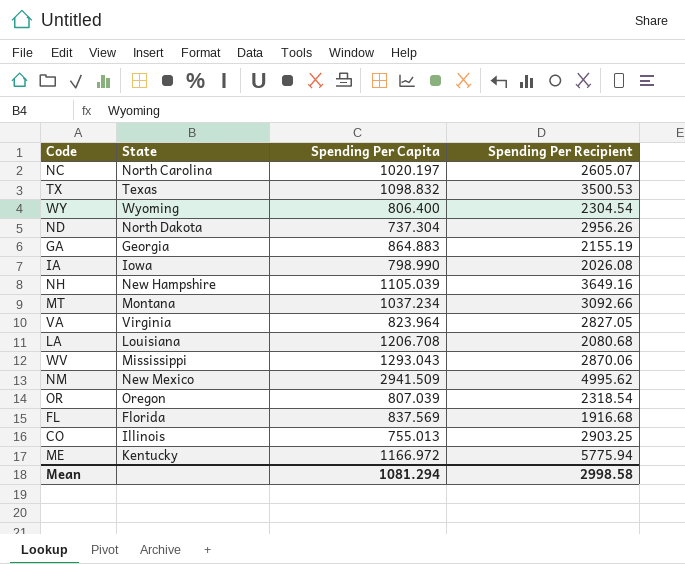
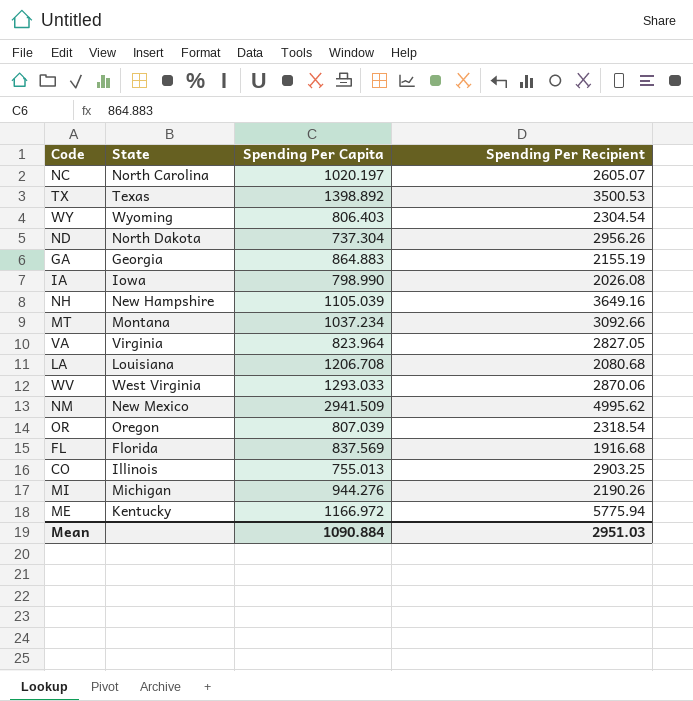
TX | Spending Per Capita: 1098.832 -> 1398.892
WY | Spending Per Capita: 806.400 -> 806.403
WV | State: Mississippi -> West Virginia
WV | Spending Per Capita: 1293.043 -> 1293.033
row MI: none -> Michigan | 944.276 | 2190.26
Mean | Spending Per Capita: 1081.294 -> 1090.884
Mean | Spending Per Recipient: 2998.58 -> 2951.03

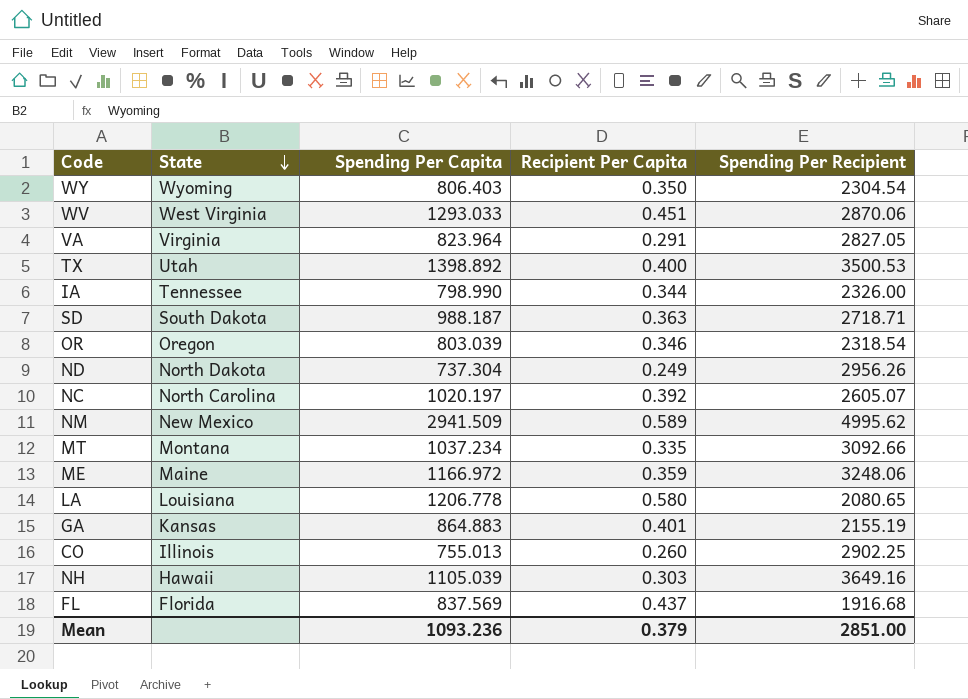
row order: none -> State descending
column Recipient Per Capita | formula: none -> [Spending Per Capita] / [Spending Per Recipient]
row MI: Michigan | 944.276 | 2190.26 -> none
TX | State: Texas -> Utah
IA | State: Iowa -> Tennessee
IA | Spending Per Recipient: 2026.08 -> 2326.00
row SD: none -> South Dakota | 988.187 | 0.363 | 2718.71
OR | Spending Per Capita: 807.039 -> 803.039
ME | State: Kentucky -> Maine
ME | Spending Per Recipient: 5775.94 -> 3248.06
LA | Spending Per Capita: 1206.708 -> 1206.778
LA | Spending Per Recipient: 2080.68 -> 2080.65
GA | State: Georgia -> Kansas
CO | Spending Per Recipient: 2903.25 -> 2902.25
NH | State: New Hampshire -> Hawaii
Mean | Spending Per Capita: 1090.884 -> 1093.236
Mean | Spending Per Recipient: 2951.03 -> 2851.00

